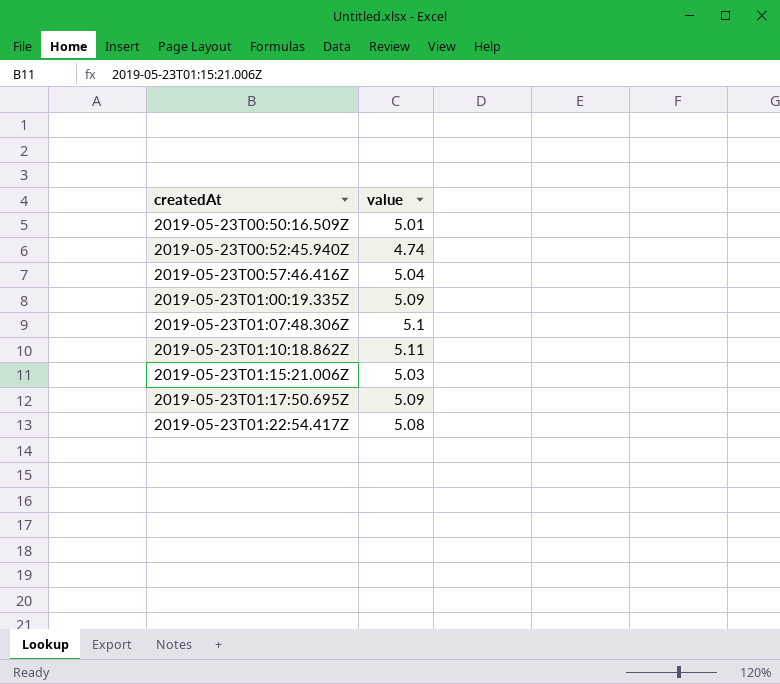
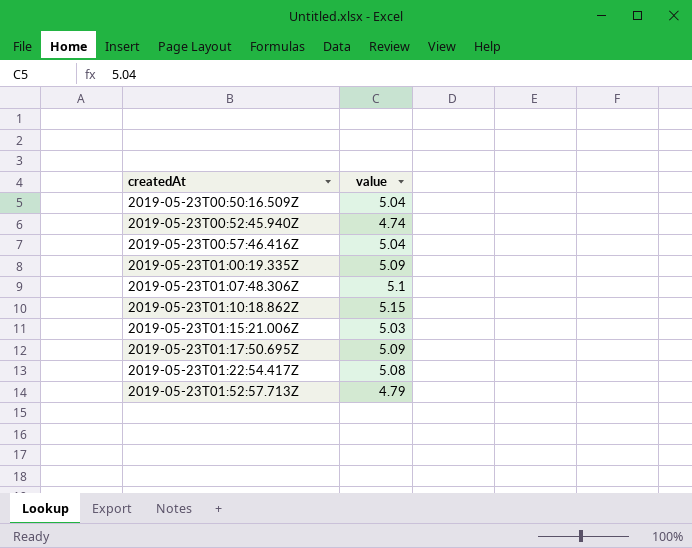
2019-05-23T00:50:16.509Z | value: 5.01 -> 5.04
2019-05-23T01:10:18.862Z | value: 5.11 -> 5.15
row 2019-05-23T01:52:57.713Z: none -> 4.79

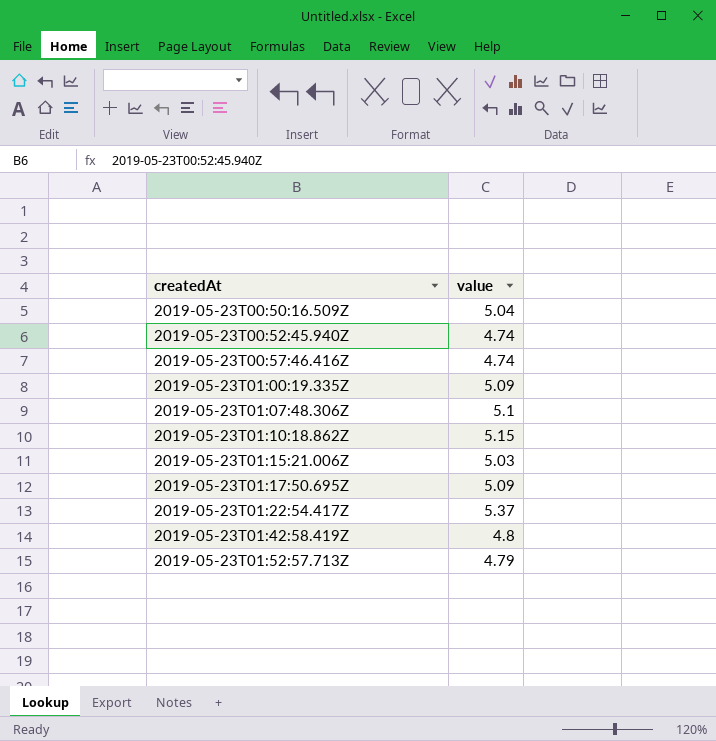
2019-05-23T00:57:46.416Z | value: 5.04 -> 4.74
2019-05-23T01:22:54.417Z | value: 5.08 -> 5.37
row 2019-05-23T01:42:58.419Z: none -> 4.8

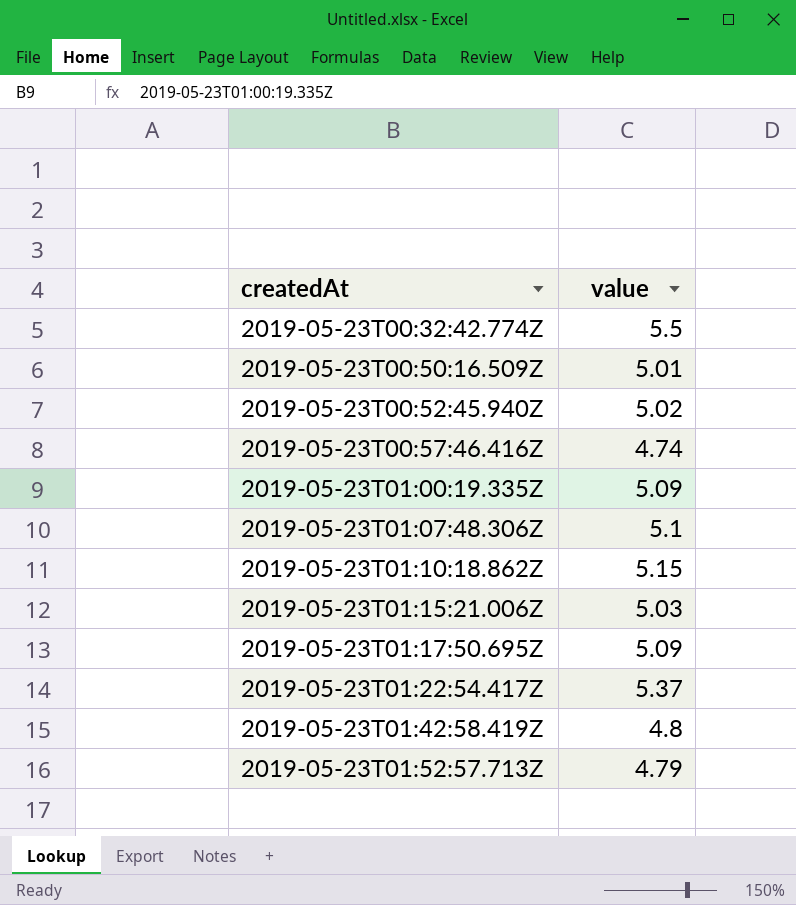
row 2019-05-23T00:32:42.774Z: none -> 5.5
2019-05-23T00:50:16.509Z | value: 5.04 -> 5.01
2019-05-23T00:52:45.940Z | value: 4.74 -> 5.02

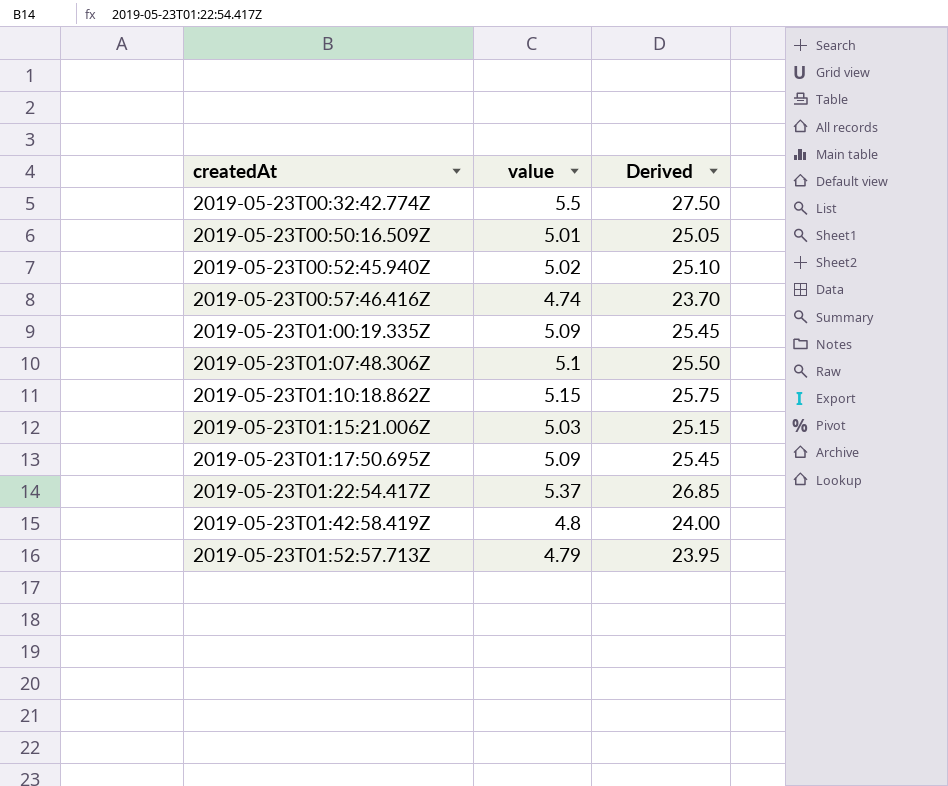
column Derived | formula: none -> [value] * 5

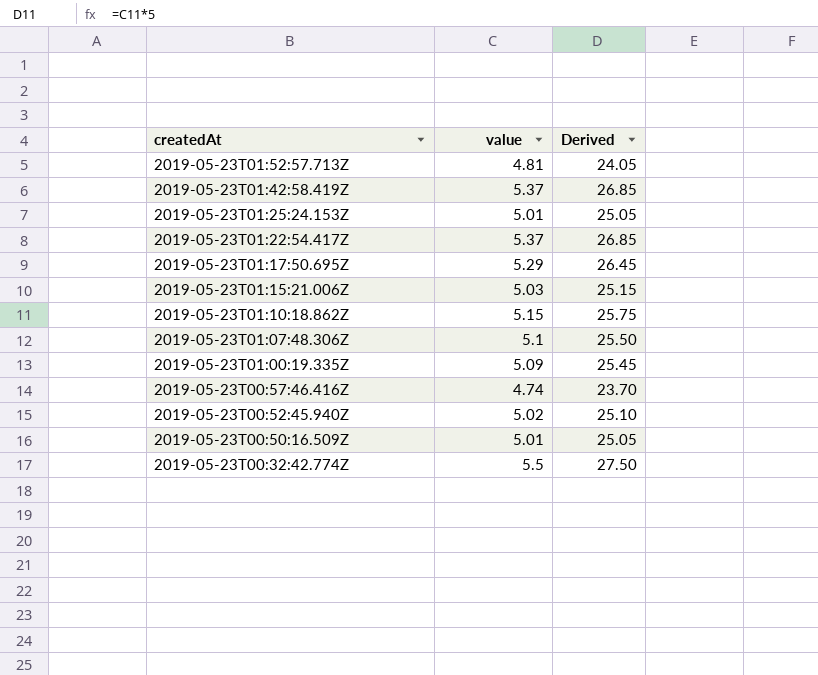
row order: createdAt ascending -> createdAt descending
2019-05-23T01:52:57.713Z | value: 4.79 -> 4.81
2019-05-23T01:52:57.713Z | Derived: 23.95 -> 24.05
2019-05-23T01:42:58.419Z | value: 4.8 -> 5.37
2019-05-23T01:42:58.419Z | Derived: 24.00 -> 26.85
row 2019-05-23T01:25:24.153Z: none -> 5.01 | 25.05
2019-05-23T01:17:50.695Z | value: 5.09 -> 5.29
2019-05-23T01:17:50.695Z | Derived: 25.45 -> 26.45

